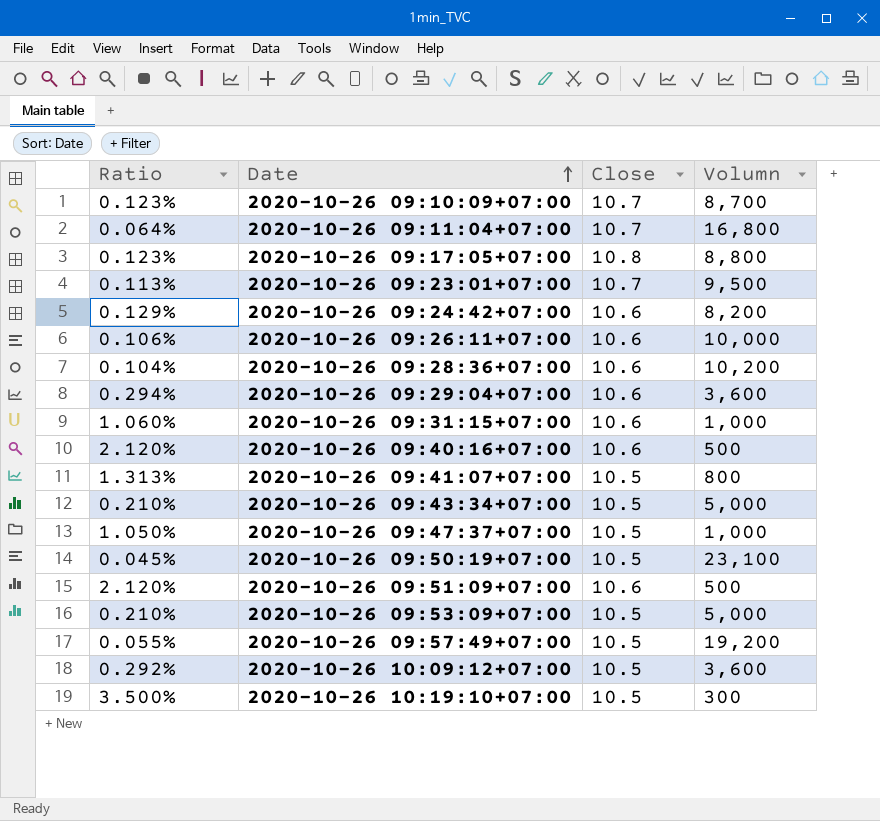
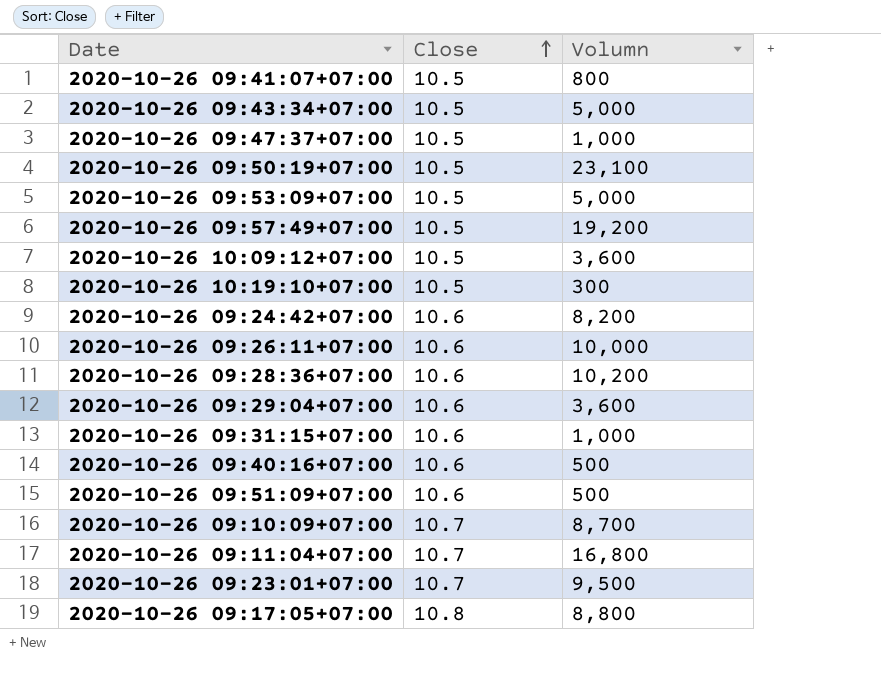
row order: Date ascending -> Close ascending
column Ratio | formula: [Close] / [Volumn] -> none

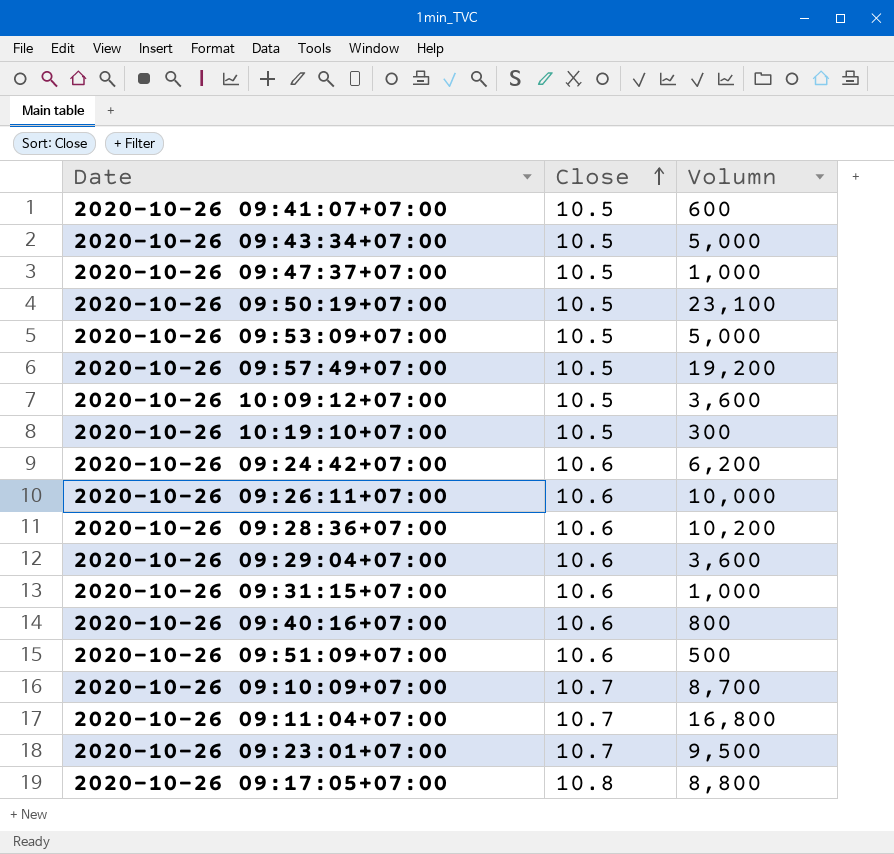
2020-10-26 09:41:07+07:00 | Volumn: 800 -> 600
2020-10-26 09:24:42+07:00 | Volumn: 8,200 -> 6,200
2020-10-26 09:40:16+07:00 | Volumn: 500 -> 800

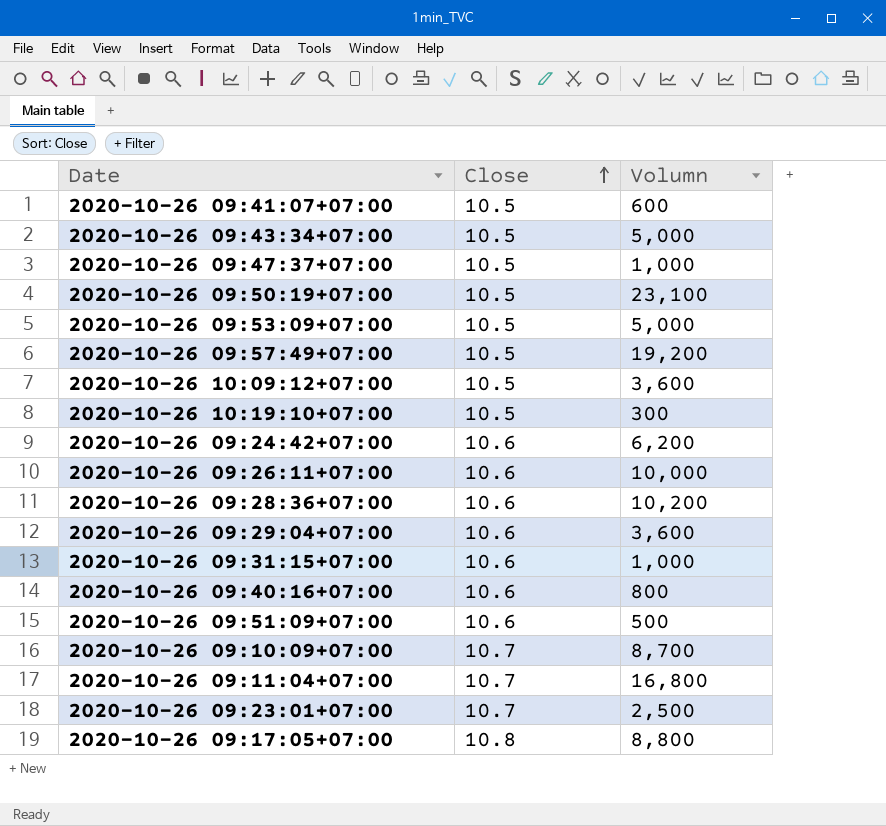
2020-10-26 09:23:01+07:00 | Volumn: 9,500 -> 2,500

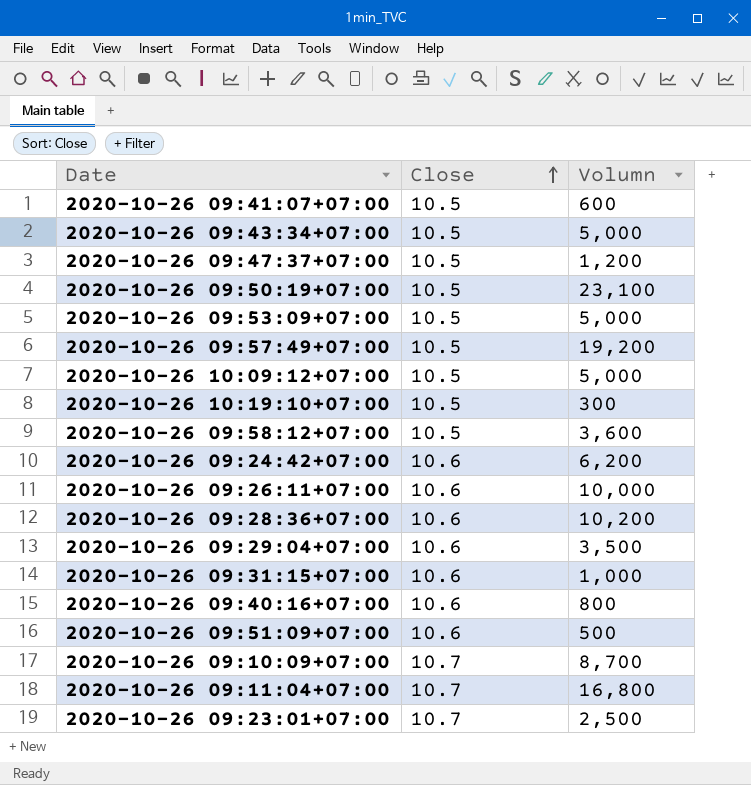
row 2020-10-26 09:17:05+07:00: 10.8 | 8,800 -> none
2020-10-26 09:47:37+07:00 | Volumn: 1,000 -> 1,200
2020-10-26 10:09:12+07:00 | Volumn: 3,600 -> 5,000
row 2020-10-26 09:58:12+07:00: none -> 10.5 | 3,600
2020-10-26 09:29:04+07:00 | Volumn: 3,600 -> 3,500

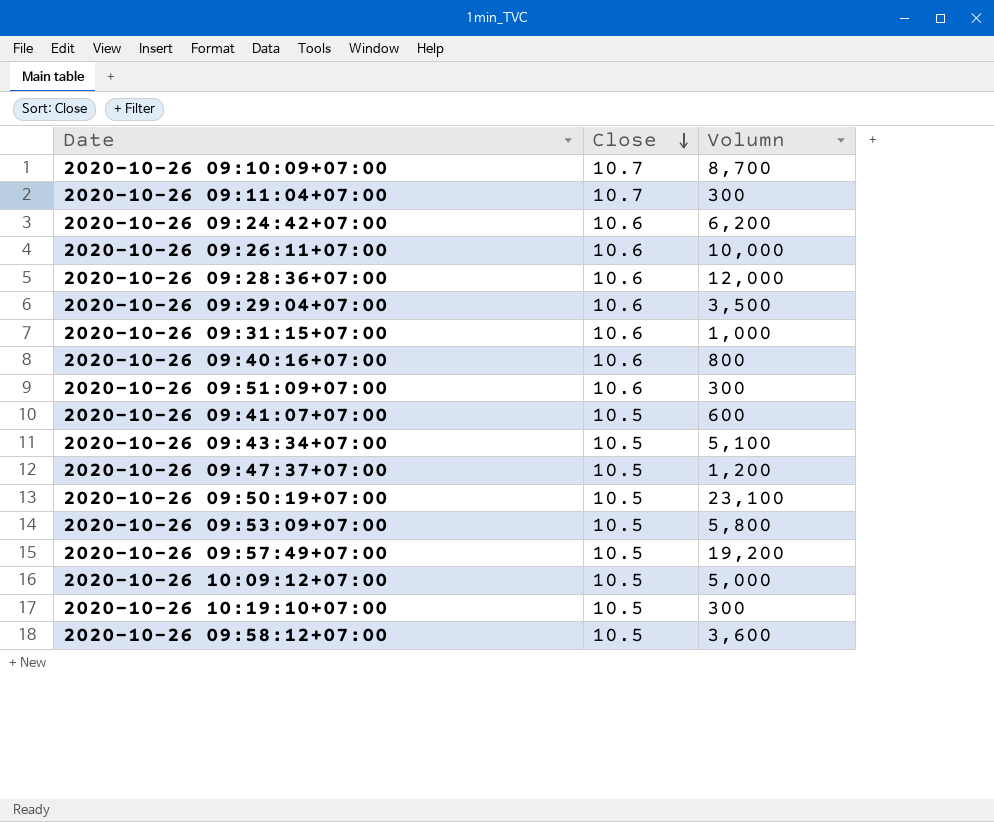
row order: Close ascending -> Close descending
row 2020-10-26 09:23:01+07:00: 10.7 | 2,500 -> none
2020-10-26 09:11:04+07:00 | Volumn: 16,800 -> 300
2020-10-26 09:28:36+07:00 | Volumn: 10,200 -> 12,000
2020-10-26 09:51:09+07:00 | Volumn: 500 -> 300
2020-10-26 09:43:34+07:00 | Volumn: 5,000 -> 5,100
2020-10-26 09:53:09+07:00 | Volumn: 5,000 -> 5,800

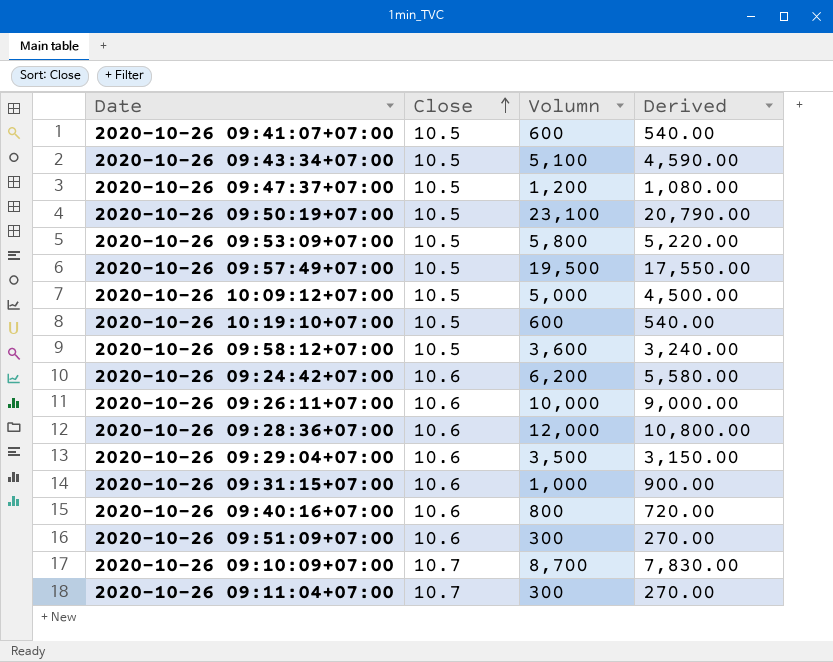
row order: Close descending -> Close ascending
column Derived | formula: none -> [Volumn] * 0.9
2020-10-26 09:57:49+07:00 | Volumn: 19,200 -> 19,500
2020-10-26 10:19:10+07:00 | Volumn: 300 -> 600

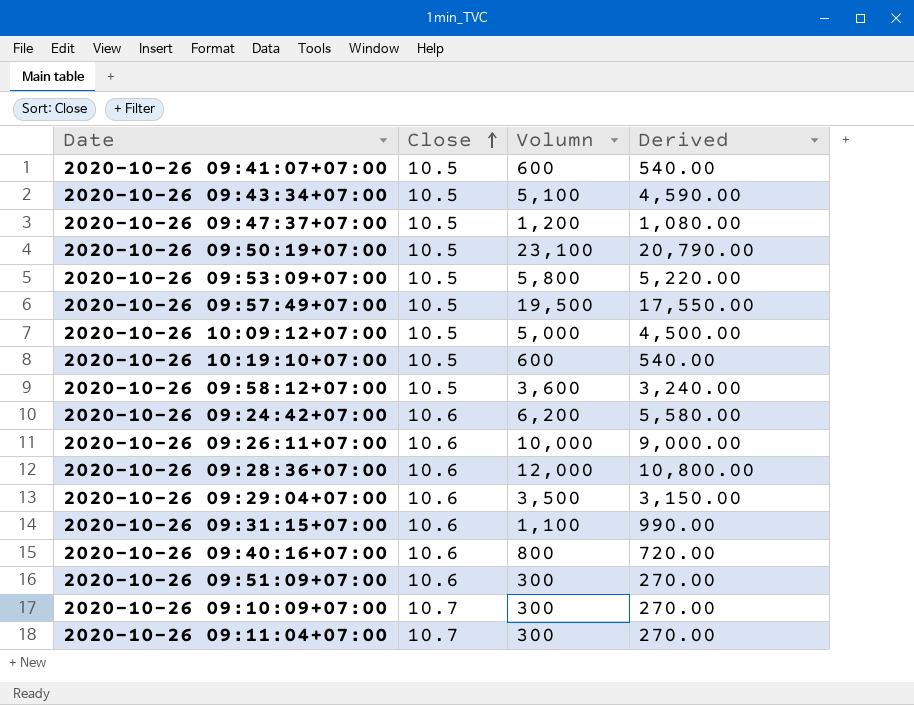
2020-10-26 09:31:15+07:00 | Volumn: 1,000 -> 1,100
2020-10-26 09:31:15+07:00 | Derived: 900.00 -> 990.00
2020-10-26 09:10:09+07:00 | Volumn: 8,700 -> 300
2020-10-26 09:10:09+07:00 | Derived: 7,830.00 -> 270.00

